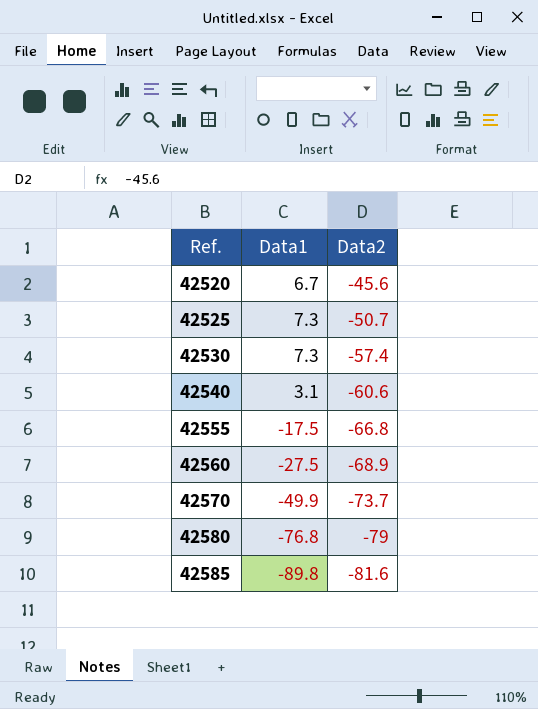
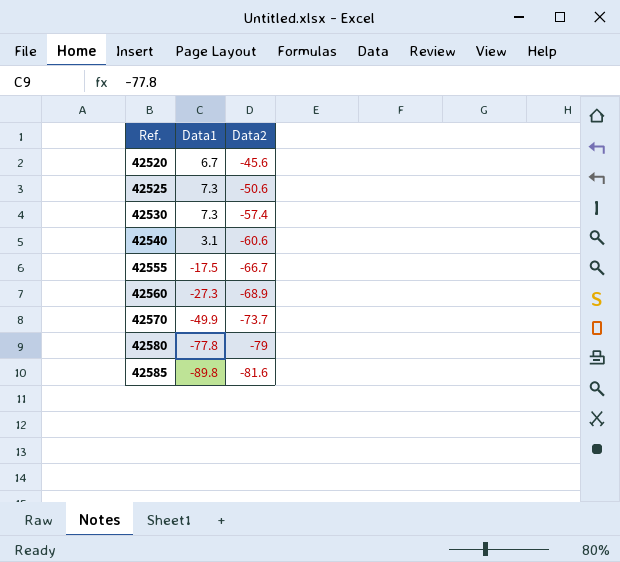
42525 | Data2: -50.7 -> -50.6
42555 | Data2: -66.8 -> -66.7
42560 | Data1: -27.5 -> -27.3
42580 | Data1: -76.8 -> -77.8

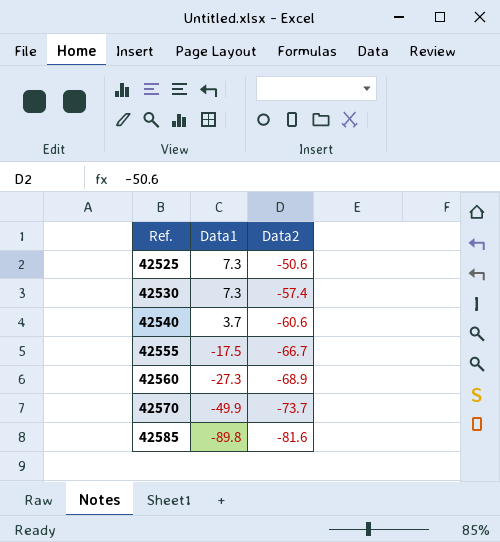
row 42520: 6.7 | -45.6 -> none
row 42580: -77.8 | -79 -> none
42540 | Data1: 3.1 -> 3.7

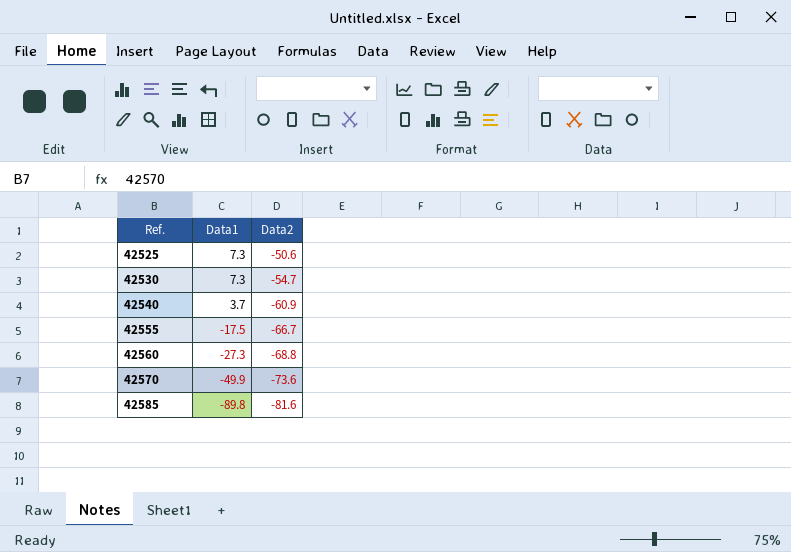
42530 | Data2: -57.4 -> -54.7
42540 | Data2: -60.6 -> -60.9
42560 | Data2: -68.9 -> -68.8
42570 | Data2: -73.7 -> -73.6

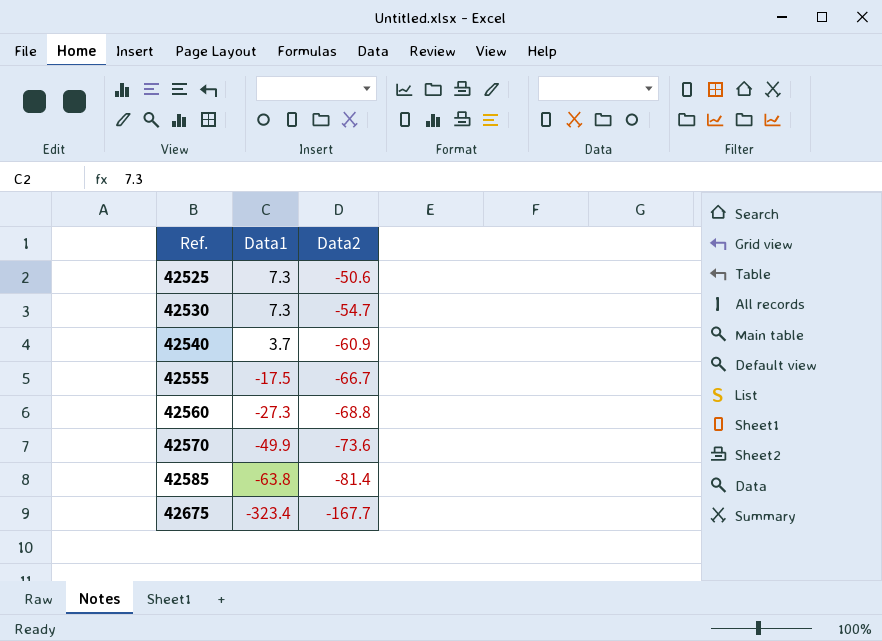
42585 | Data1: -89.8 -> -63.8
42585 | Data2: -81.6 -> -81.4
row 42675: none -> -323.4 | -167.7

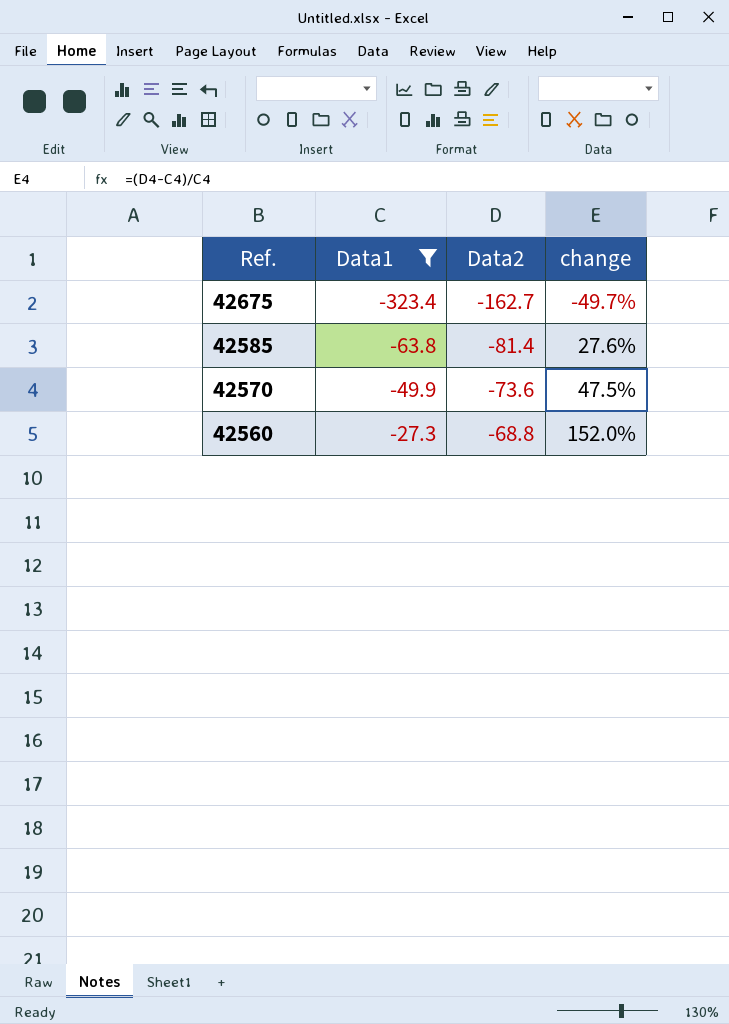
filter: none -> Data1 <= -27.3
row order: Ref. ascending -> Ref. descending
column change | formula: none -> ([Data2] - [Data1]) / [Data1]
42675 | Data2: -167.7 -> -162.7

